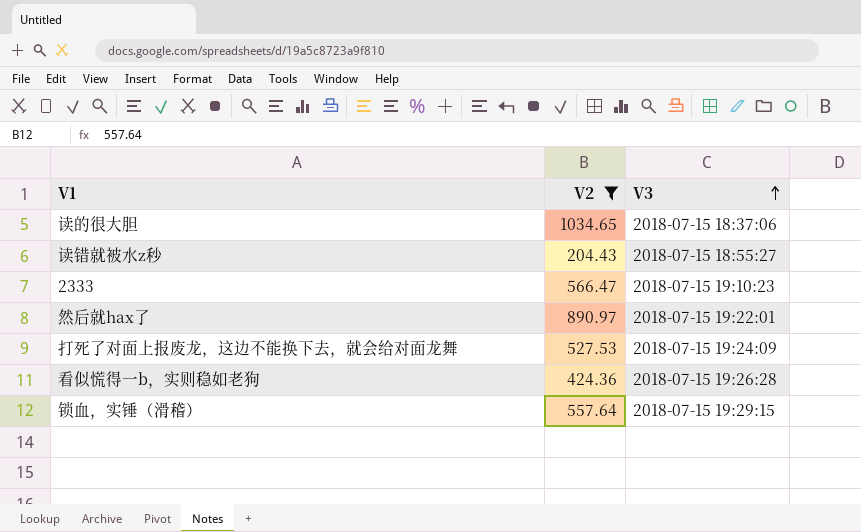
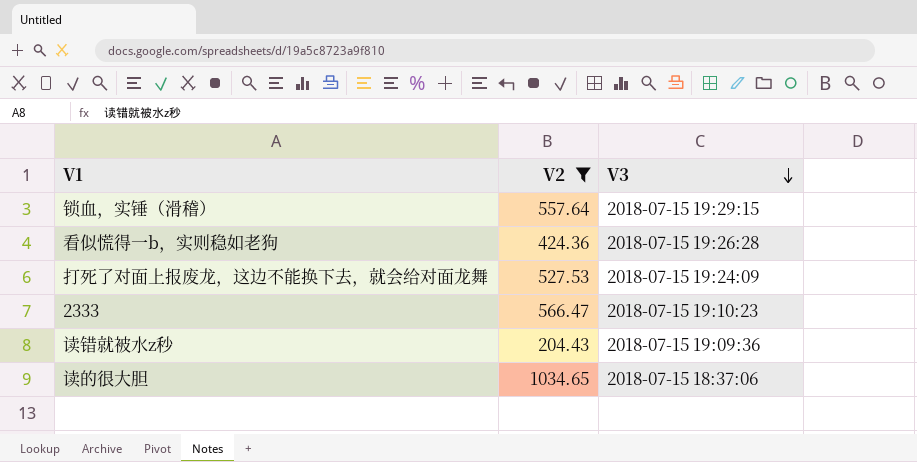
row order: V3 ascending -> V3 descending
row 然后就hax了: 890.97 | 2018-07-15 19:22:01 -> none
读错就被水z秒 | V3: 2018-07-15 18:55:27 -> 2018-07-15 19:09:36

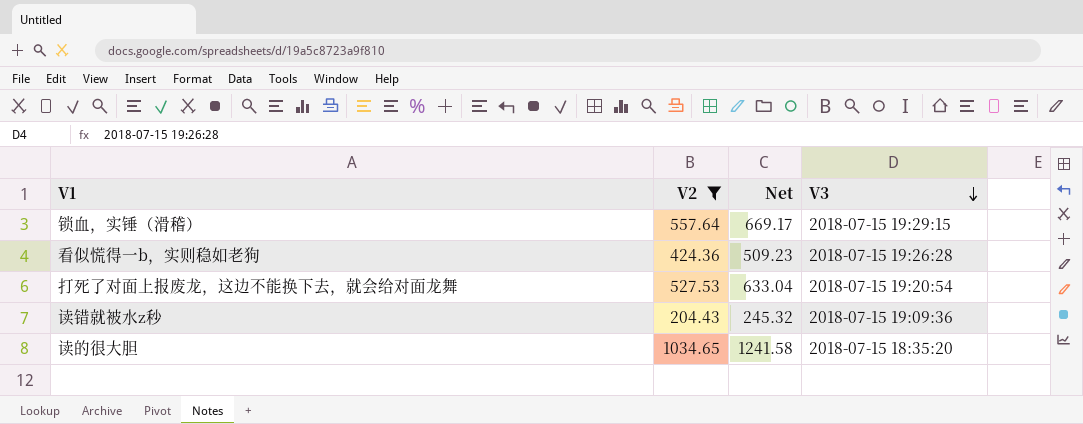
column Net | formula: none -> [V2] * 1.2
row 2333: 566.47 | 2018-07-15 19:10:23 -> none
打死了对面上报废龙，这边不能换下去，就会给对面龙舞 | V3: 2018-07-15 19:24:09 -> 2018-07-15 19:20:54
读的很大胆 | V3: 2018-07-15 18:37:06 -> 2018-07-15 18:35:20

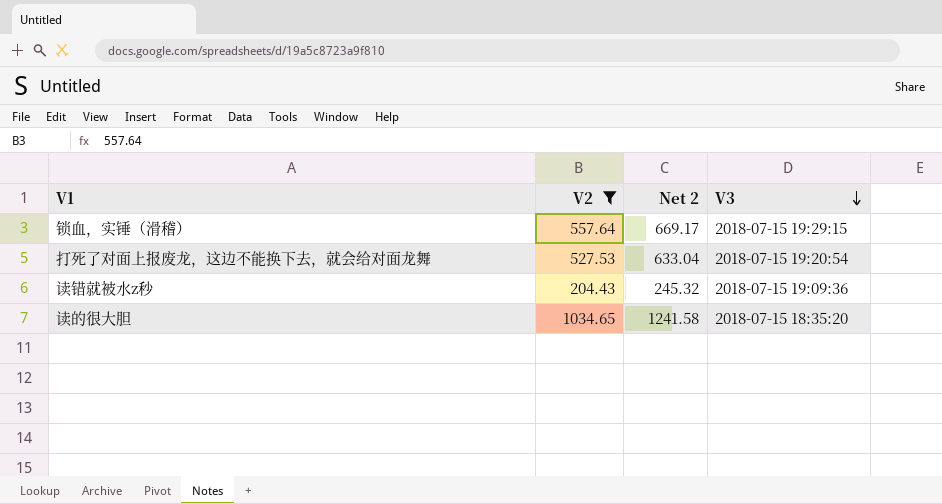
column name: Net -> Net 2
row 看似慌得一b，实则稳如老狗: 424.36 | 509.23 | 2018-07-15 19:26:28 -> none

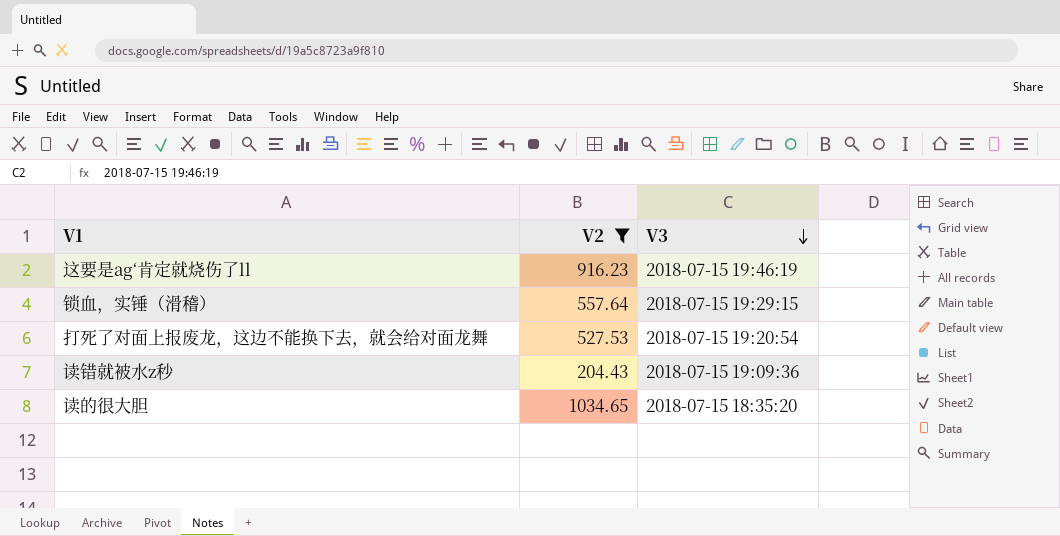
column Net 2 | formula: [V2] * 1.2 -> none
row 这要是ag‘肯定就烧伤了ll: none -> 916.23 | 2018-07-15 19:46:19

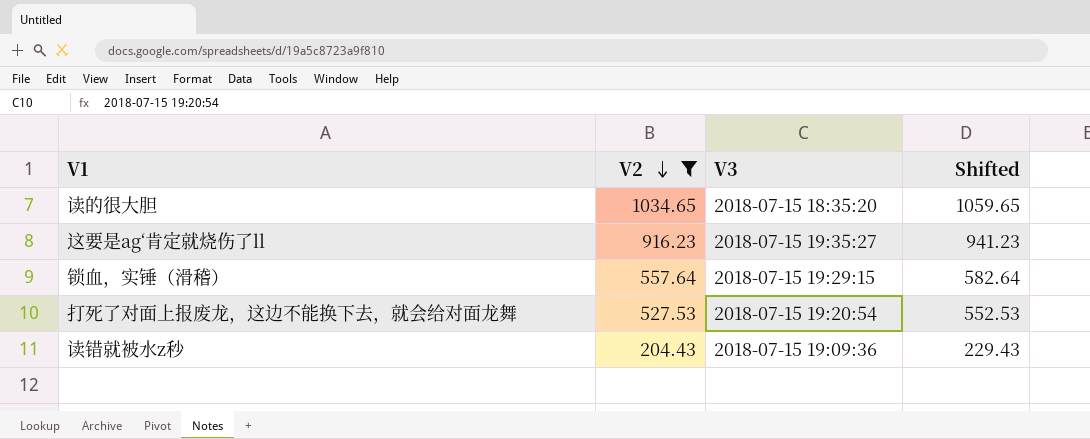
row order: V3 descending -> V2 descending
column Shifted | formula: none -> [V2] + 25
这要是ag‘肯定就烧伤了ll | V3: 2018-07-15 19:46:19 -> 2018-07-15 19:35:27

